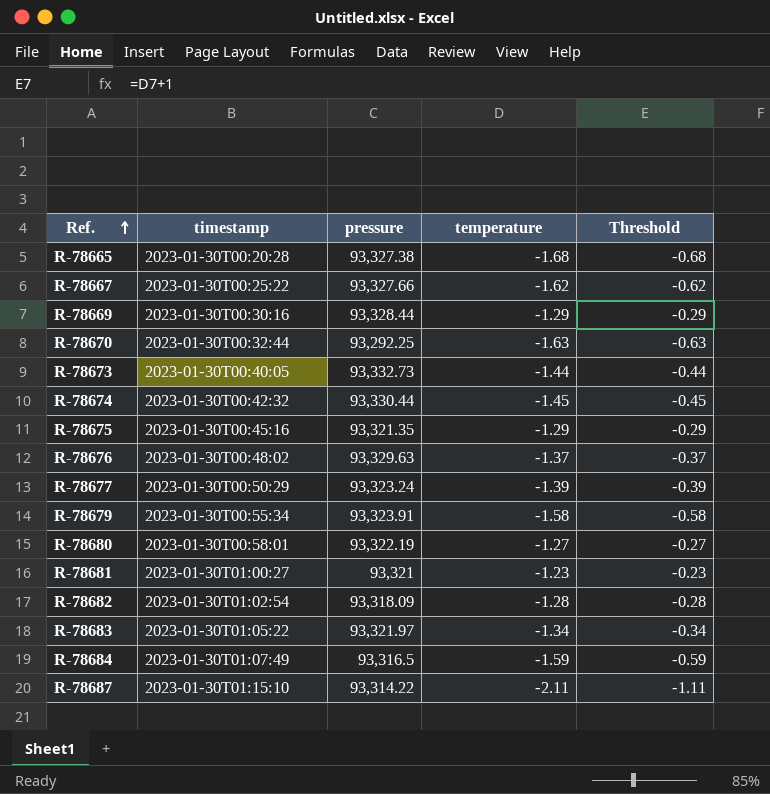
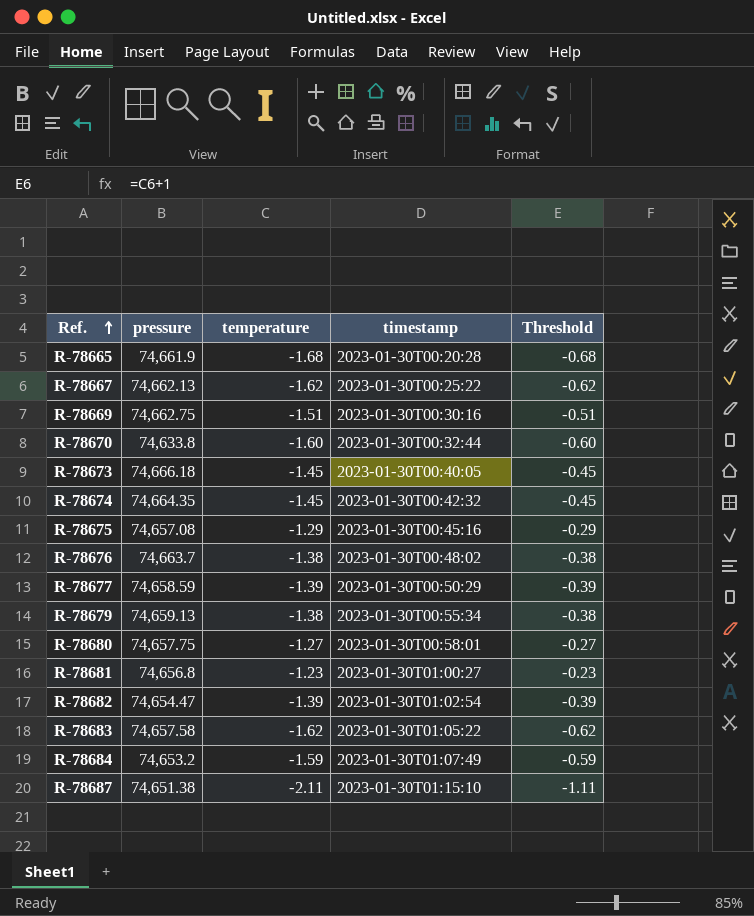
column timestamp | position: 2 -> 4
R-78665 | pressure: 93,327.38 -> 74,661.9
R-78667 | pressure: 93,327.66 -> 74,662.13
R-78669 | pressure: 93,328.44 -> 74,662.75
R-78669 | temperature: -1.29 -> -1.51
R-78669 | Threshold: -0.29 -> -0.51
R-78670 | pressure: 93,292.25 -> 74,633.8
R-78670 | temperature: -1.63 -> -1.60
R-78670 | Threshold: -0.63 -> -0.60
R-78673 | pressure: 93,332.73 -> 74,666.18
R-78673 | temperature: -1.44 -> -1.45
R-78673 | Threshold: -0.44 -> -0.45
R-78674 | pressure: 93,330.44 -> 74,664.35
R-78675 | pressure: 93,321.35 -> 74,657.08
R-78676 | pressure: 93,329.63 -> 74,663.7
R-78676 | temperature: -1.37 -> -1.38
R-78676 | Threshold: -0.37 -> -0.38
R-78677 | pressure: 93,323.24 -> 74,658.59
R-78679 | pressure: 93,323.91 -> 74,659.13
R-78679 | temperature: -1.58 -> -1.38
R-78679 | Threshold: -0.58 -> -0.38
R-78680 | pressure: 93,322.19 -> 74,657.75
R-78681 | pressure: 93,321 -> 74,656.8
R-78682 | pressure: 93,318.09 -> 74,654.47
R-78682 | temperature: -1.28 -> -1.39
R-78682 | Threshold: -0.28 -> -0.39
R-78683 | pressure: 93,321.97 -> 74,657.58
R-78683 | temperature: -1.34 -> -1.62
R-78683 | Threshold: -0.34 -> -0.62
R-78684 | pressure: 93,316.5 -> 74,653.2
R-78687 | pressure: 93,314.22 -> 74,651.38

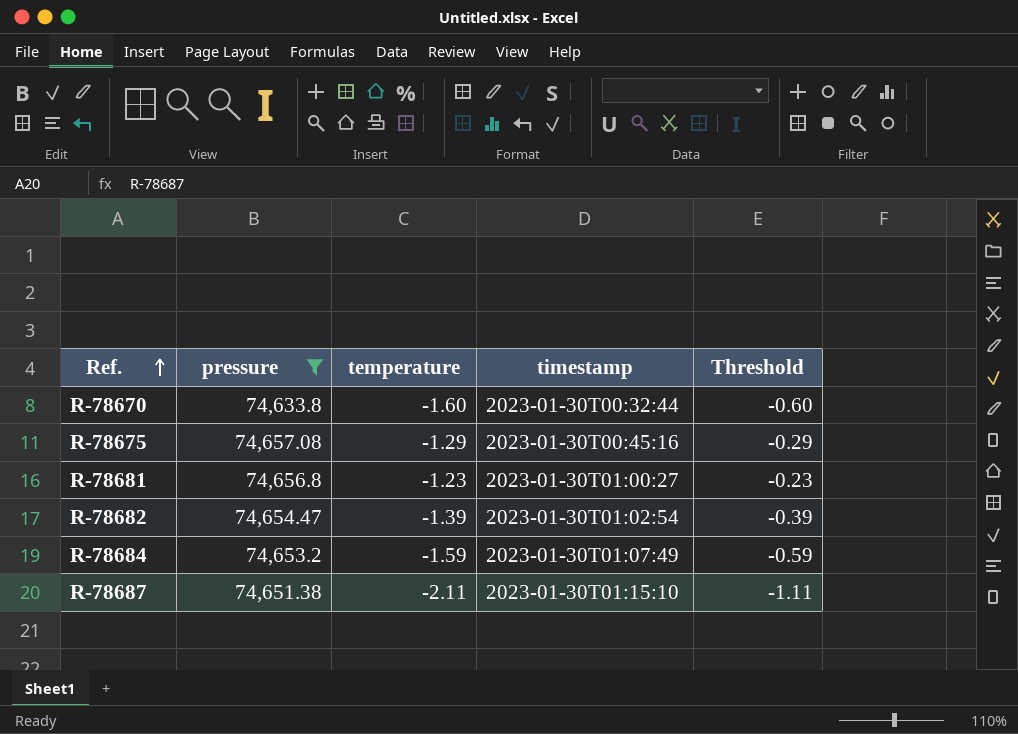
filter: none -> pressure <= 74,657.08

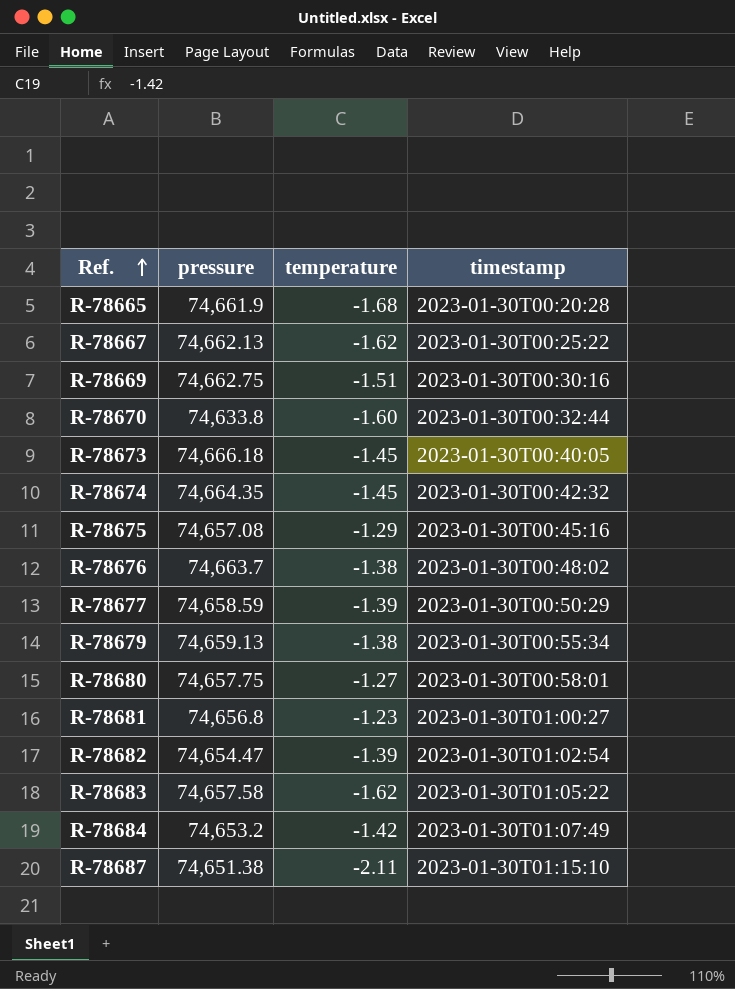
filter: pressure <= 74,657.08 -> none
column Threshold | formula: [temperature] + 1 -> none
R-78684 | temperature: -1.59 -> -1.42

